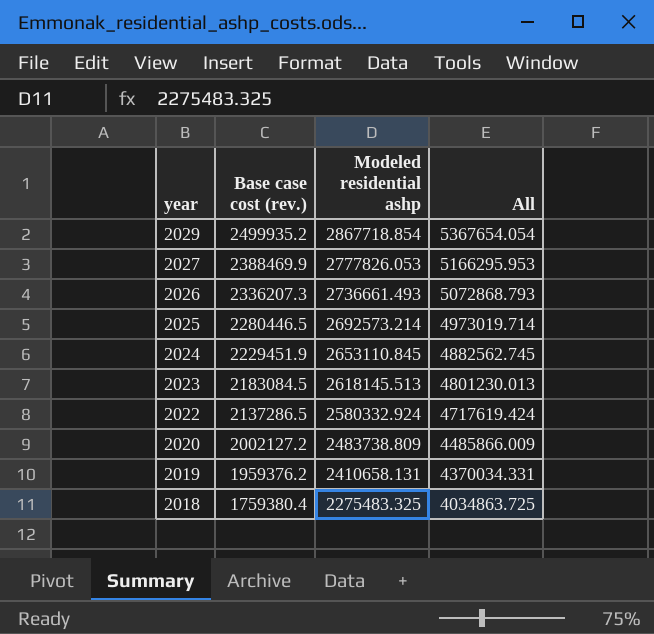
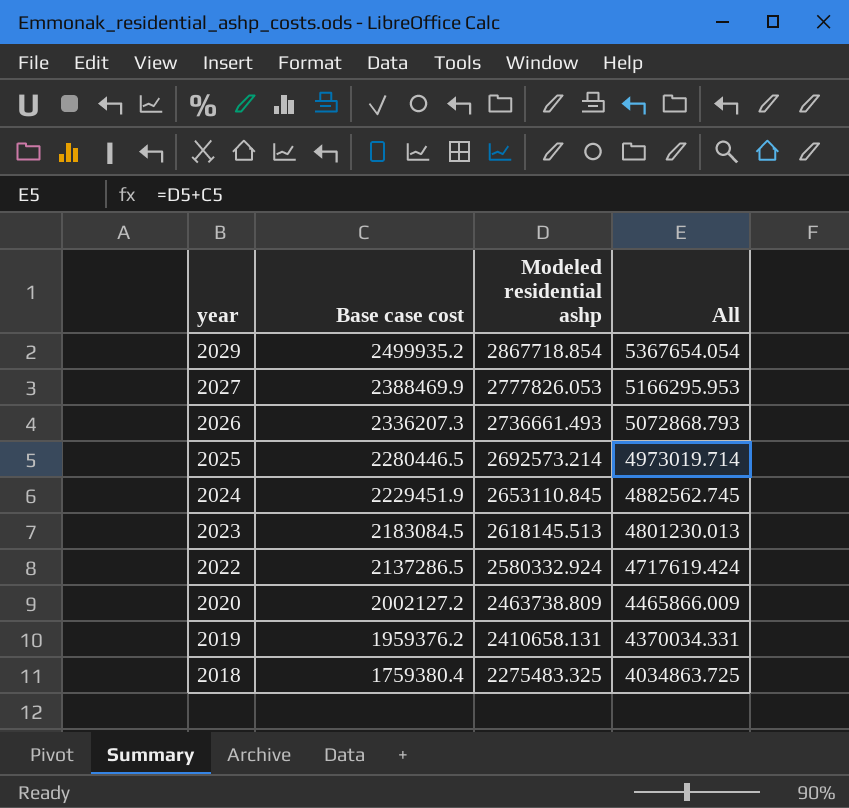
column name: Base case cost (rev.) -> Base case cost
2020 | Modeled residential ashp: 2483738.809 -> 2463738.809
2020 | All: 4485866.009 -> 4465866.009

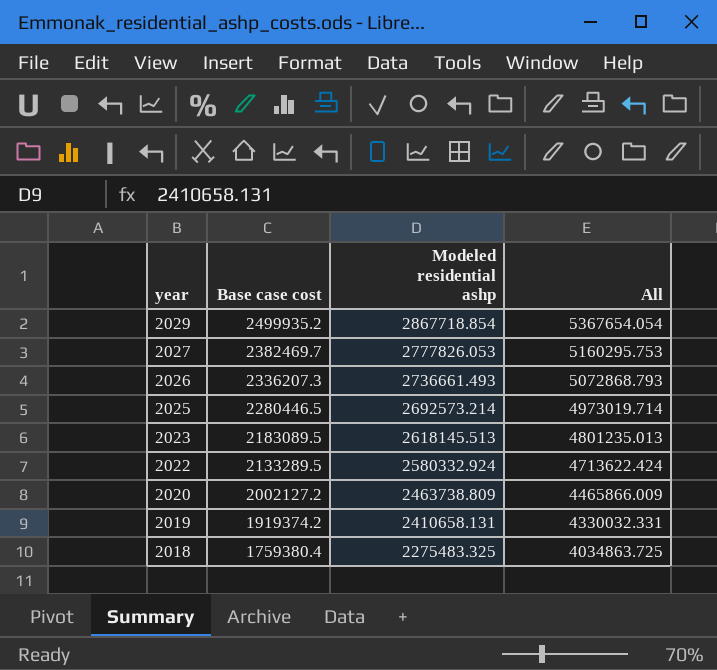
row 2024: 2229451.9 | 2653110.845 | 4882562.745 -> none
2027 | Base case cost: 2388469.9 -> 2382469.7
2027 | All: 5166295.953 -> 5160295.753
2023 | Base case cost: 2183084.5 -> 2183089.5
2023 | All: 4801230.013 -> 4801235.013
2022 | Base case cost: 2137286.5 -> 2133289.5
2022 | All: 4717619.424 -> 4713622.424
2019 | Base case cost: 1959376.2 -> 1919374.2
2019 | All: 4370034.331 -> 4330032.331

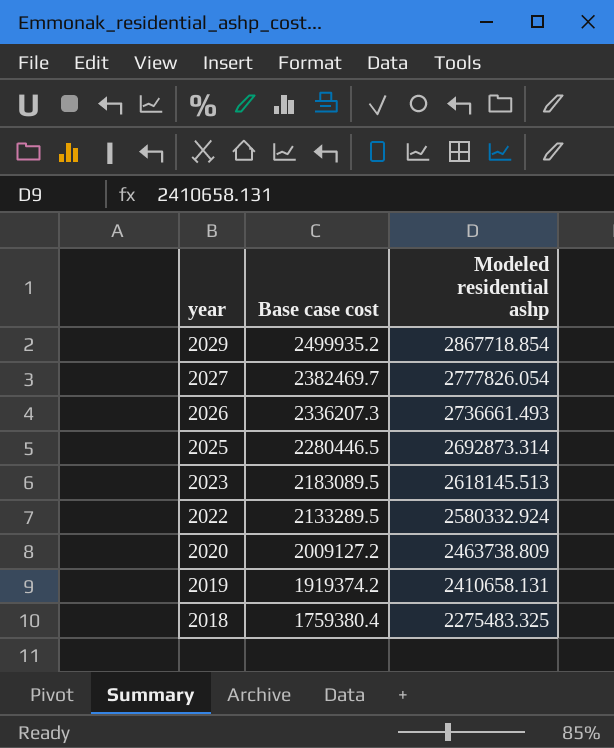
column All | formula: [Base case cost] + [Modeled residential ashp] -> none
2027 | Modeled residential ashp: 2777826.053 -> 2777826.054
2025 | Modeled residential ashp: 2692573.214 -> 2692873.314
2020 | Base case cost: 2002127.2 -> 2009127.2

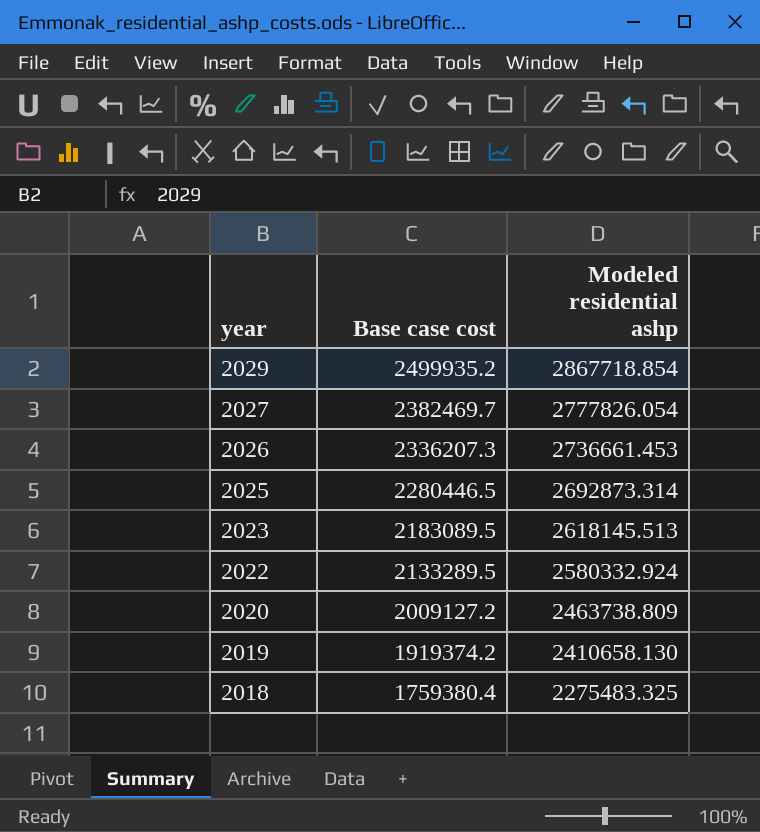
2026 | Modeled residential ashp: 2736661.493 -> 2736661.453
2019 | Modeled residential ashp: 2410658.131 -> 2410658.130

